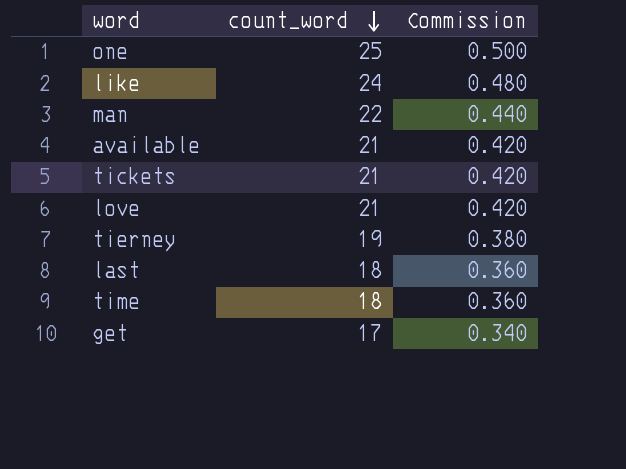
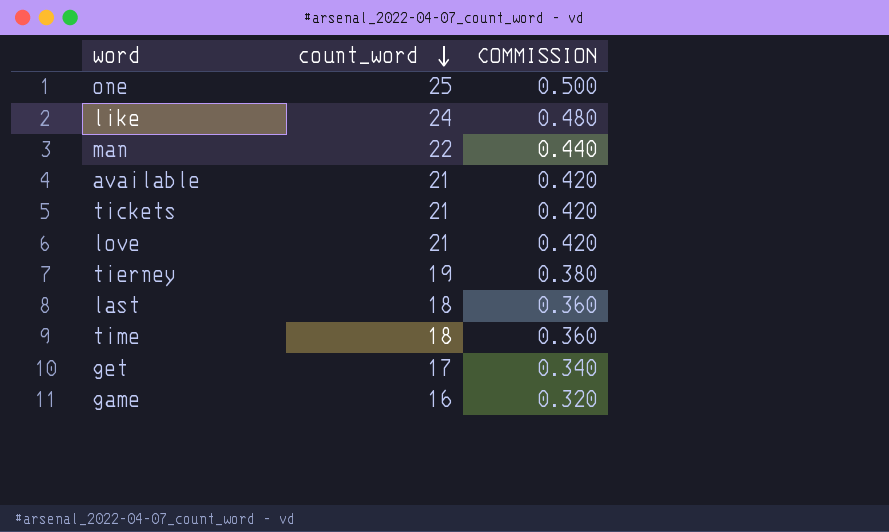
column name: Commission -> COMMISSION
row game: none -> 16 | 0.320

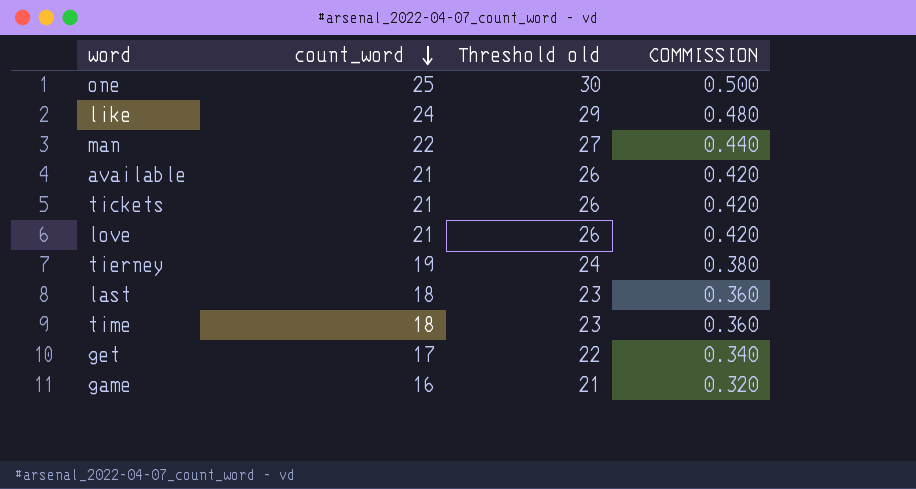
column Threshold old | formula: none -> [count_word] + 5

